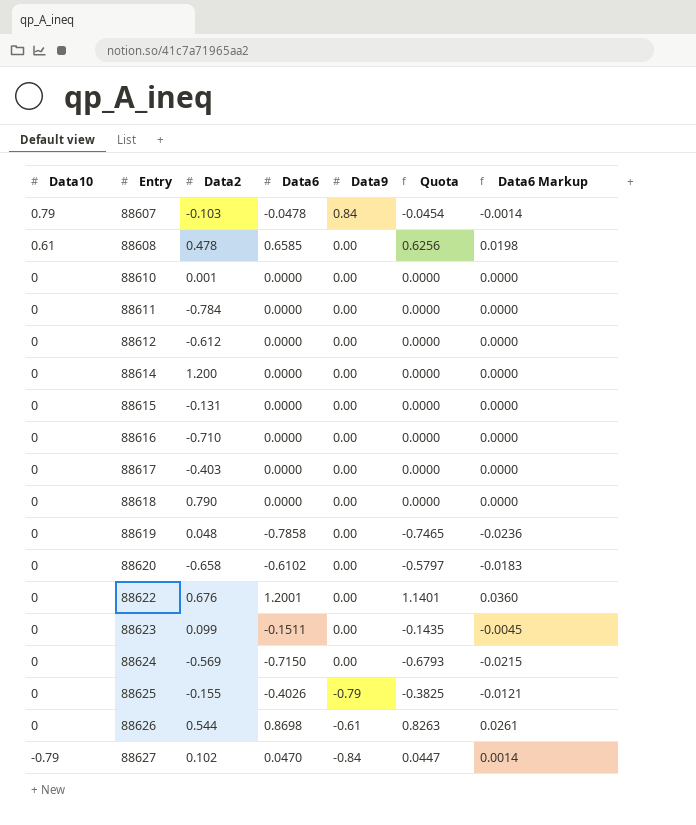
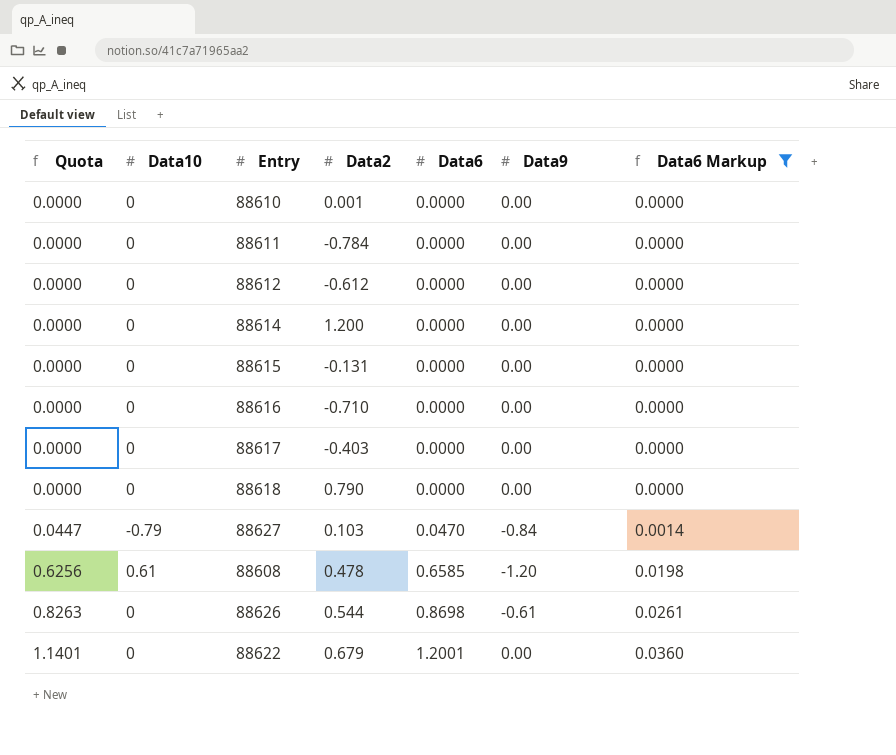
filter: none -> Data6 Markup >= 0.0000
row order: Data10 descending -> Quota ascending
column Quota | position: 6 -> 1
88627 | Data2: 0.102 -> 0.103
88608 | Data9: 0.00 -> -1.20
88622 | Data2: 0.676 -> 0.679

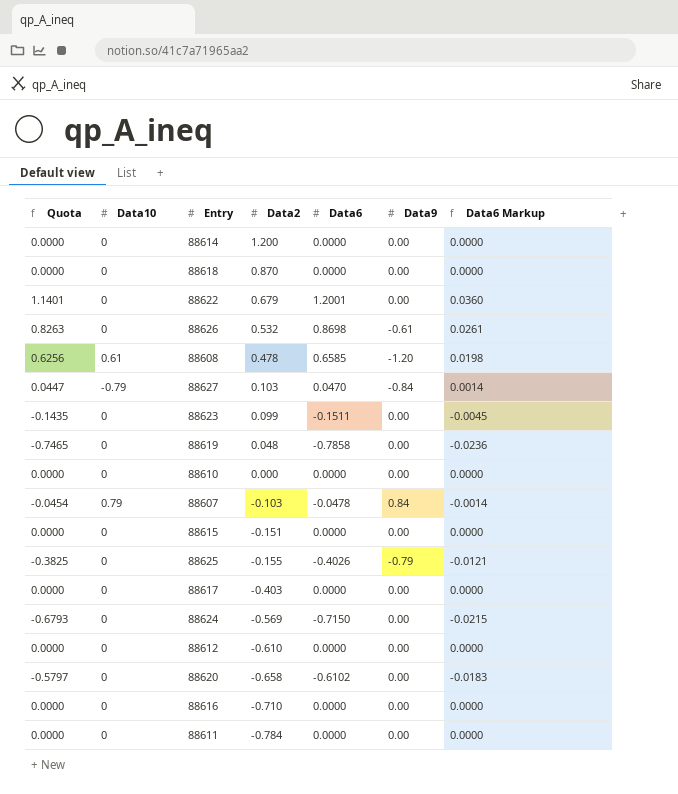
filter: Data6 Markup >= 0.0000 -> none
row order: Quota ascending -> Data2 descending
88618 | Data2: 0.790 -> 0.870
88626 | Data2: 0.544 -> 0.532
88610 | Data2: 0.001 -> 0.000
88615 | Data2: -0.131 -> -0.151
88612 | Data2: -0.612 -> -0.610

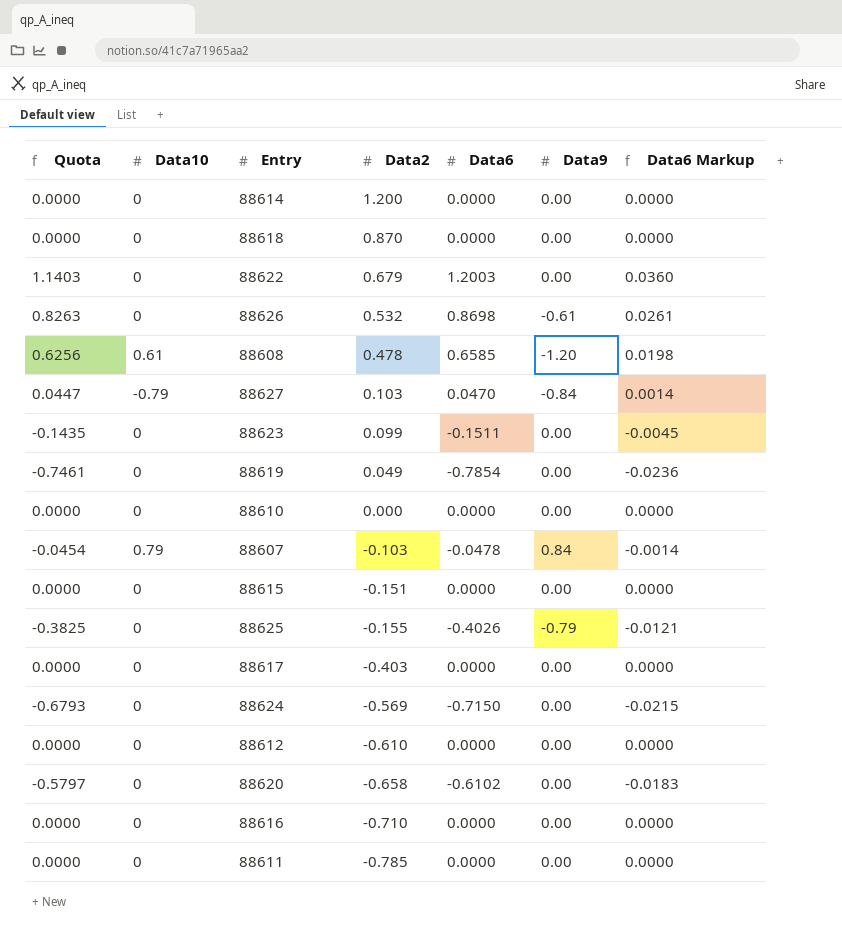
88622 | Quota: 1.1401 -> 1.1403
88622 | Data6: 1.2001 -> 1.2003
88619 | Quota: -0.7465 -> -0.7461
88619 | Data2: 0.048 -> 0.049
88619 | Data6: -0.7858 -> -0.7854
88611 | Data2: -0.784 -> -0.785

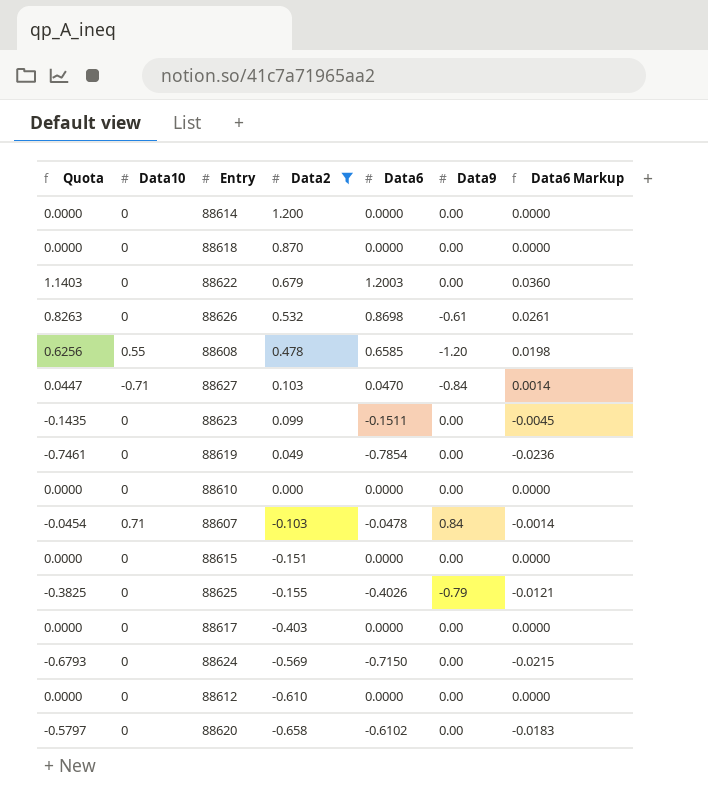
filter: none -> Data2 >= -0.658
88608 | Data10: 0.61 -> 0.55
88627 | Data10: -0.79 -> -0.71
88607 | Data10: 0.79 -> 0.71

